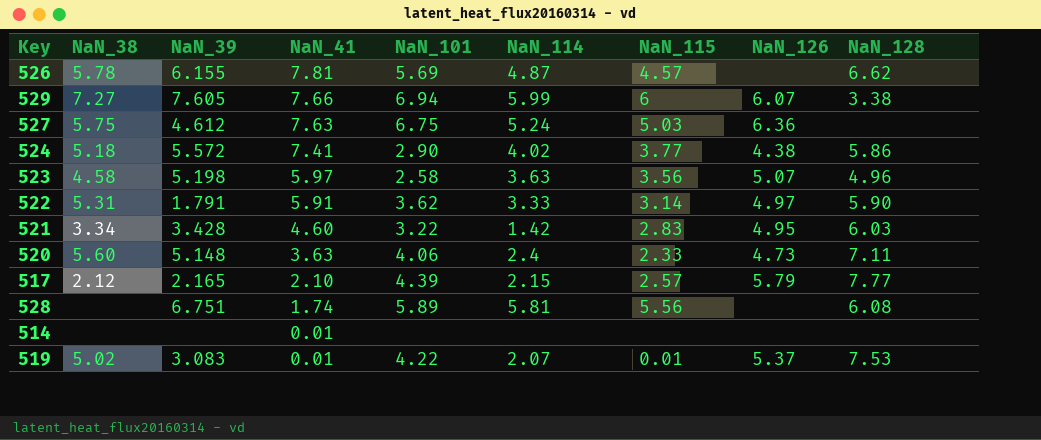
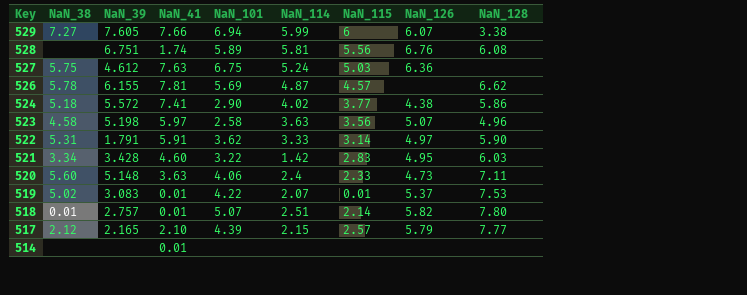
row order: NaN_41 descending -> Key descending
528 | NaN_126: none -> 6.76
row 518: none -> 0.01 | 2.757 | 0.01 | 5.07 | 2.51 | 2.14 | 5.82 | 7.80

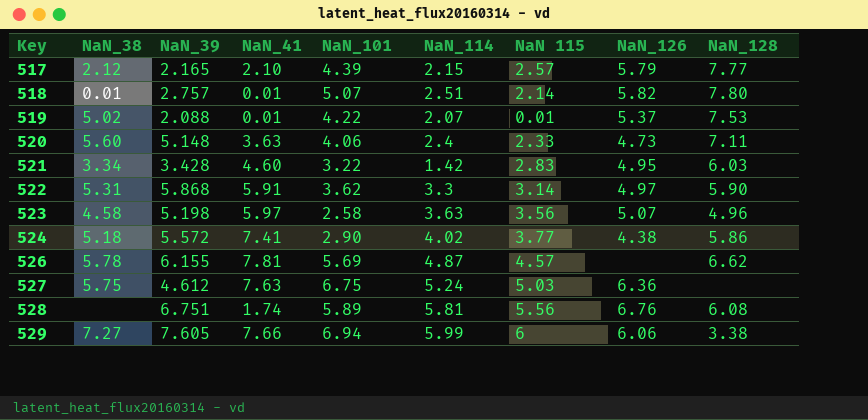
row order: Key descending -> Key ascending
column name: NaN_115 -> NaN 115
row 514: none | none | 0.01 | none | none | none | none | none -> none
519 | NaN_39: 3.083 -> 2.088
522 | NaN_39: 1.791 -> 5.868
522 | NaN_114: 3.33 -> 3.3
529 | NaN_126: 6.07 -> 6.06

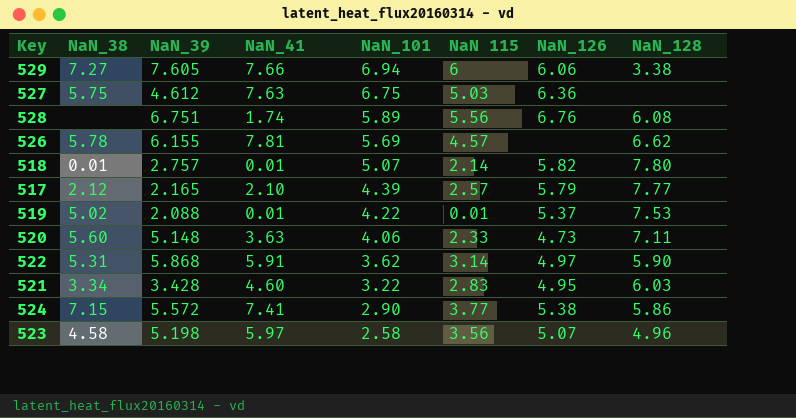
row order: Key ascending -> NaN_101 descending
column NaN_114 | position: 6 -> none
524 | NaN_38: 5.18 -> 7.15
524 | NaN_126: 4.38 -> 5.38

